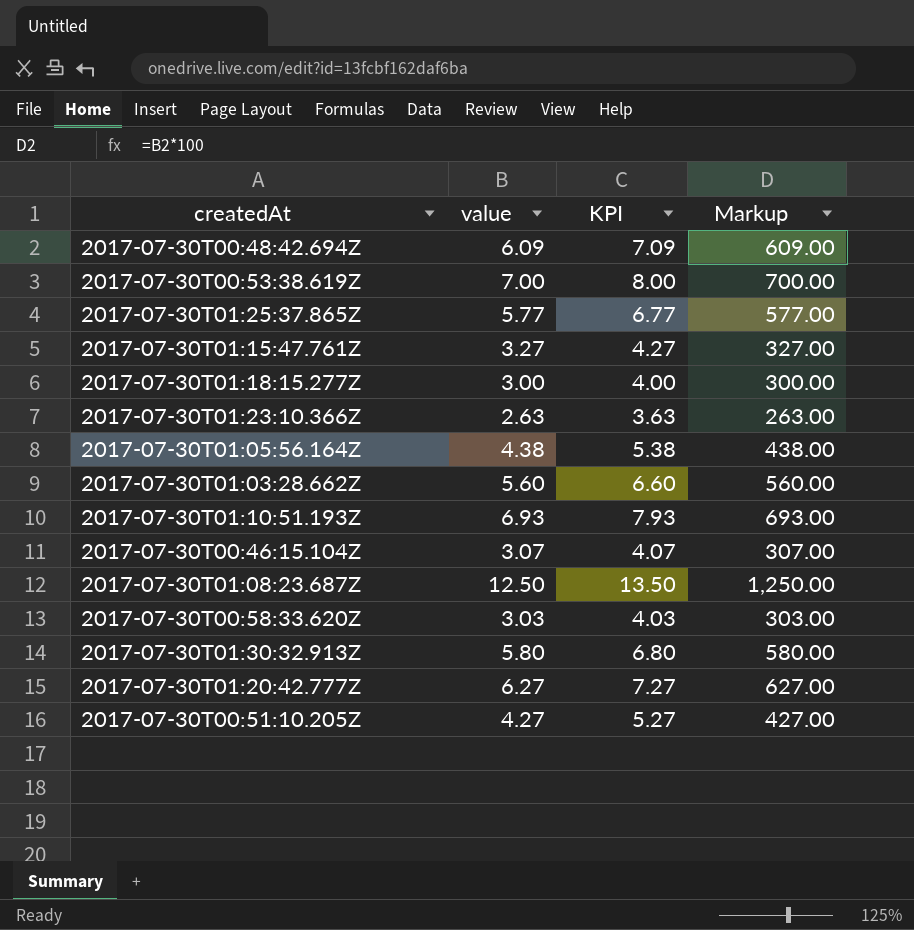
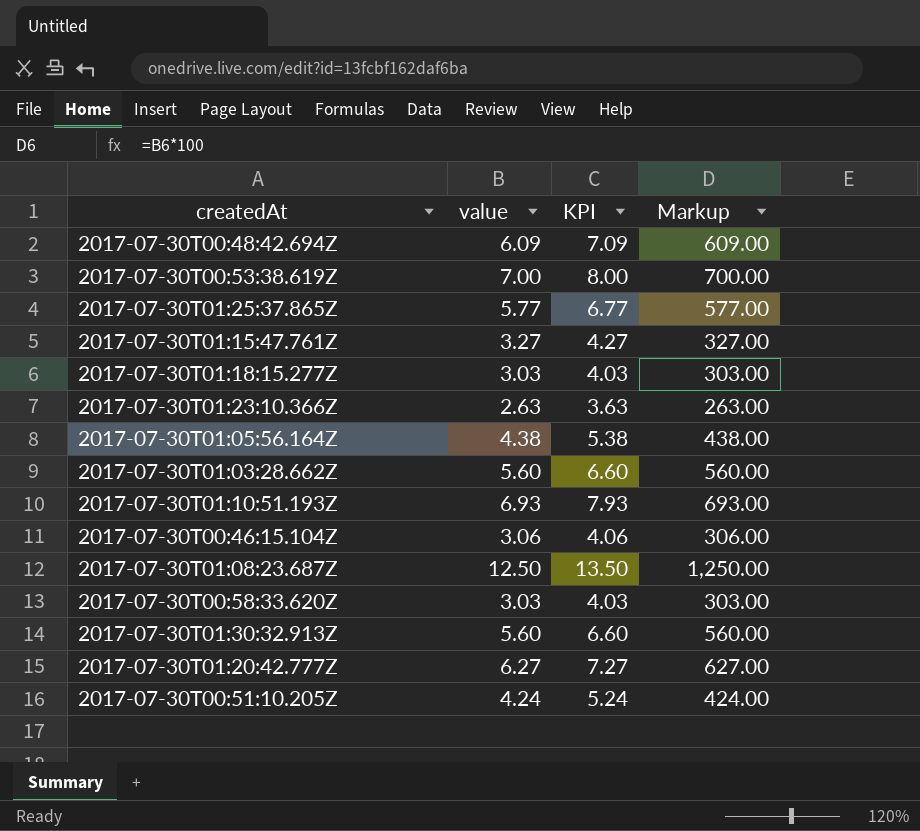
2017-07-30T01:18:15.277Z | value: 3.00 -> 3.03
2017-07-30T01:18:15.277Z | KPI: 4.00 -> 4.03
2017-07-30T01:18:15.277Z | Markup: 300.00 -> 303.00
2017-07-30T00:46:15.104Z | value: 3.07 -> 3.06
2017-07-30T00:46:15.104Z | KPI: 4.07 -> 4.06
2017-07-30T00:46:15.104Z | Markup: 307.00 -> 306.00
2017-07-30T01:30:32.913Z | value: 5.80 -> 5.60
2017-07-30T01:30:32.913Z | KPI: 6.80 -> 6.60
2017-07-30T01:30:32.913Z | Markup: 580.00 -> 560.00
2017-07-30T00:51:10.205Z | value: 4.27 -> 4.24
2017-07-30T00:51:10.205Z | KPI: 5.27 -> 5.24
2017-07-30T00:51:10.205Z | Markup: 427.00 -> 424.00

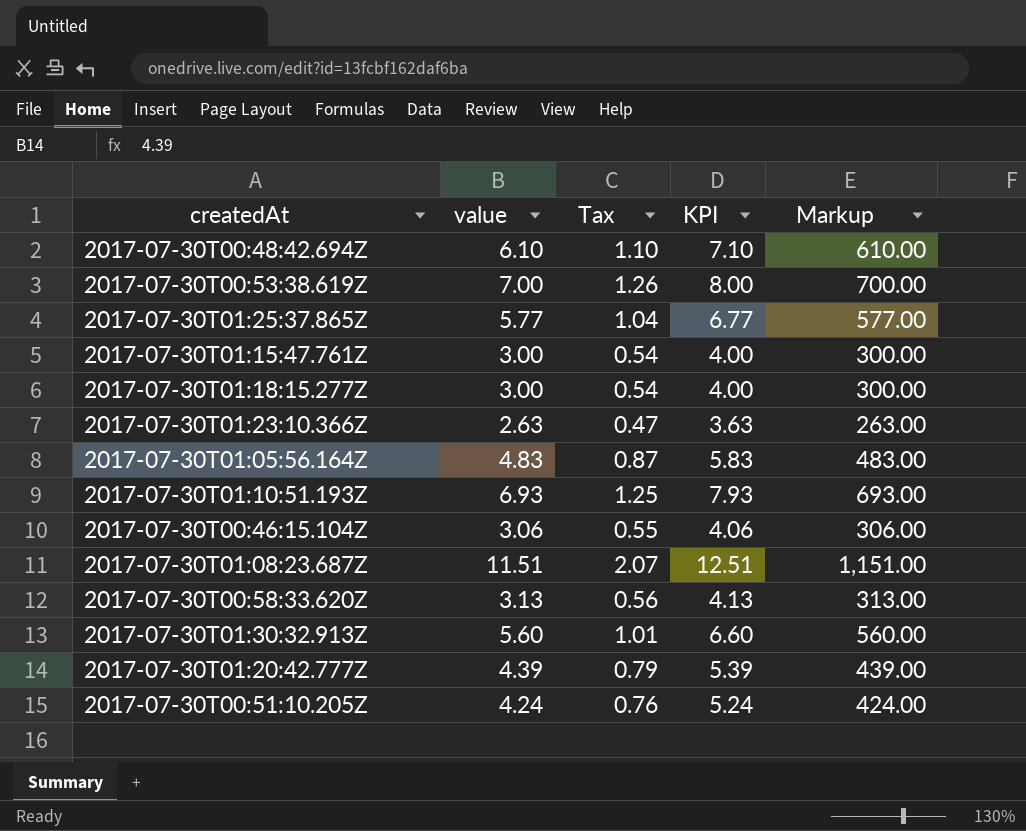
column Tax | formula: none -> [value] * 0.18
row 2017-07-30T01:03:28.662Z: 5.60 | 6.60 | 560.00 -> none
2017-07-30T00:48:42.694Z | value: 6.09 -> 6.10
2017-07-30T00:48:42.694Z | KPI: 7.09 -> 7.10
2017-07-30T00:48:42.694Z | Markup: 609.00 -> 610.00
2017-07-30T01:15:47.761Z | value: 3.27 -> 3.00
2017-07-30T01:15:47.761Z | KPI: 4.27 -> 4.00
2017-07-30T01:15:47.761Z | Markup: 327.00 -> 300.00
2017-07-30T01:18:15.277Z | value: 3.03 -> 3.00
2017-07-30T01:18:15.277Z | KPI: 4.03 -> 4.00
2017-07-30T01:18:15.277Z | Markup: 303.00 -> 300.00
2017-07-30T01:05:56.164Z | value: 4.38 -> 4.83
2017-07-30T01:05:56.164Z | KPI: 5.38 -> 5.83
2017-07-30T01:05:56.164Z | Markup: 438.00 -> 483.00
2017-07-30T01:08:23.687Z | value: 12.50 -> 11.51
2017-07-30T01:08:23.687Z | KPI: 13.50 -> 12.51
2017-07-30T01:08:23.687Z | Markup: 1,250.00 -> 1,151.00
2017-07-30T00:58:33.620Z | value: 3.03 -> 3.13
2017-07-30T00:58:33.620Z | KPI: 4.03 -> 4.13
2017-07-30T00:58:33.620Z | Markup: 303.00 -> 313.00
2017-07-30T01:20:42.777Z | value: 6.27 -> 4.39
2017-07-30T01:20:42.777Z | KPI: 7.27 -> 5.39
2017-07-30T01:20:42.777Z | Markup: 627.00 -> 439.00

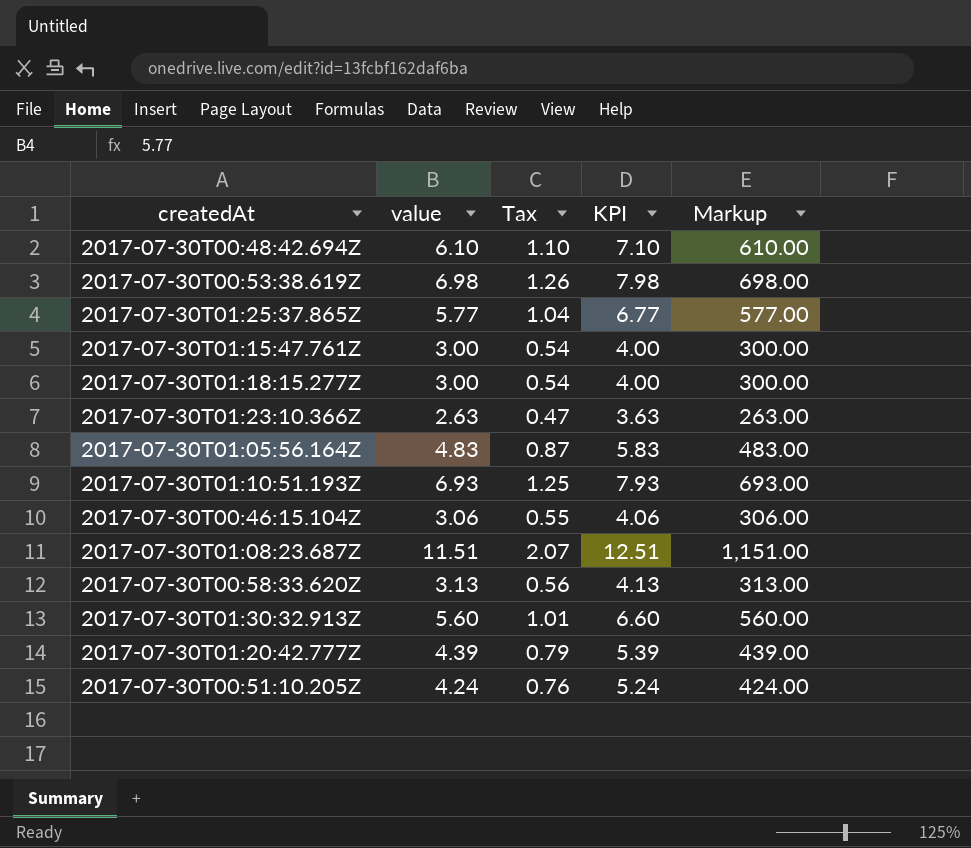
2017-07-30T00:53:38.619Z | value: 7.00 -> 6.98
2017-07-30T00:53:38.619Z | KPI: 8.00 -> 7.98
2017-07-30T00:53:38.619Z | Markup: 700.00 -> 698.00

